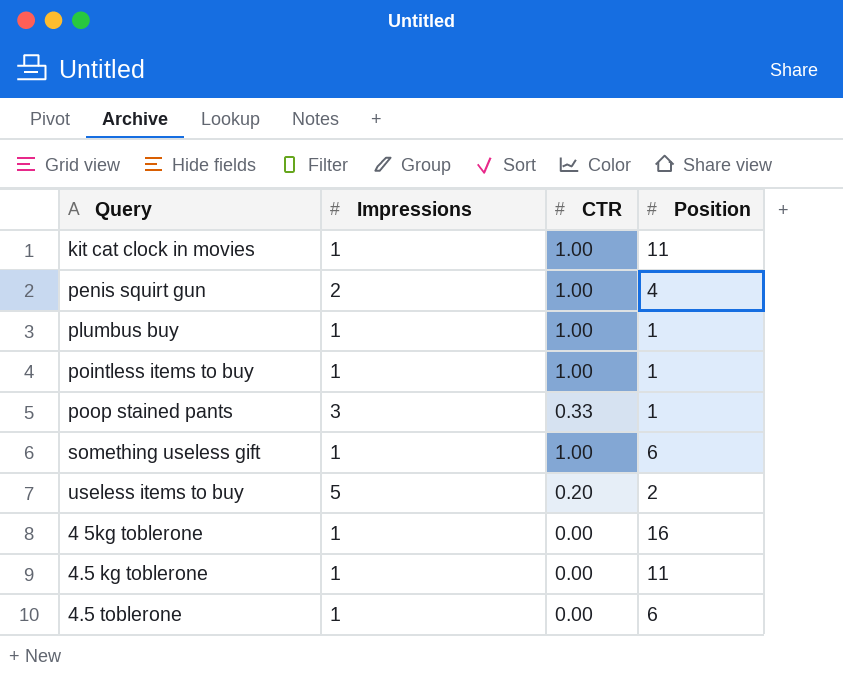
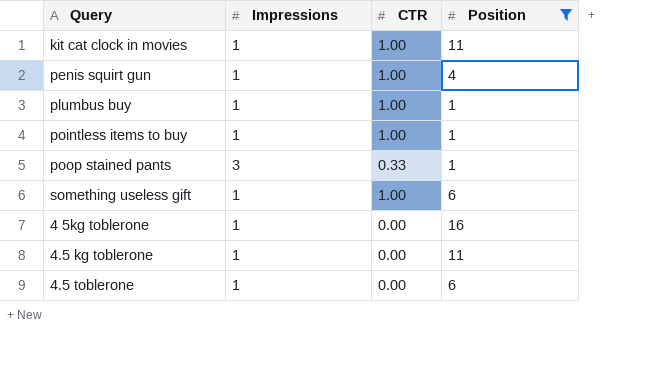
filter: none -> Position != 2
penis squirt gun | Impressions: 2 -> 1

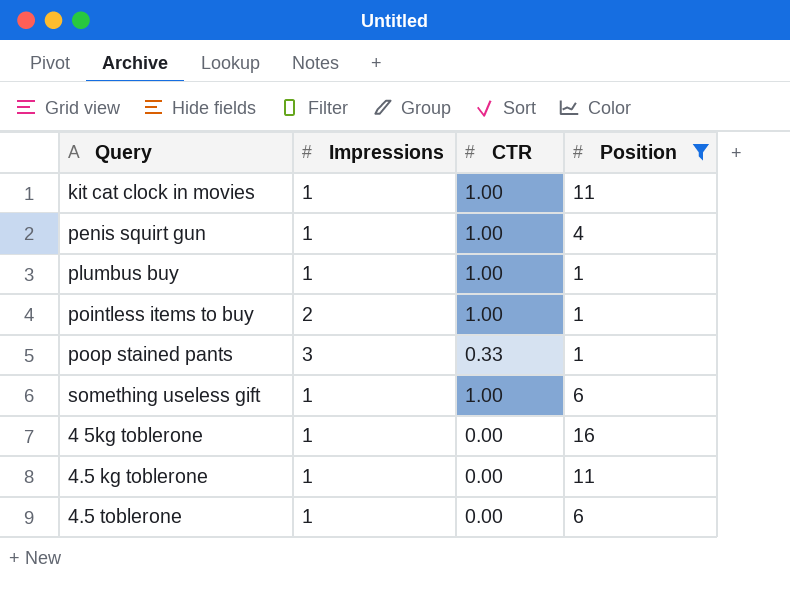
pointless items to buy | Impressions: 1 -> 2

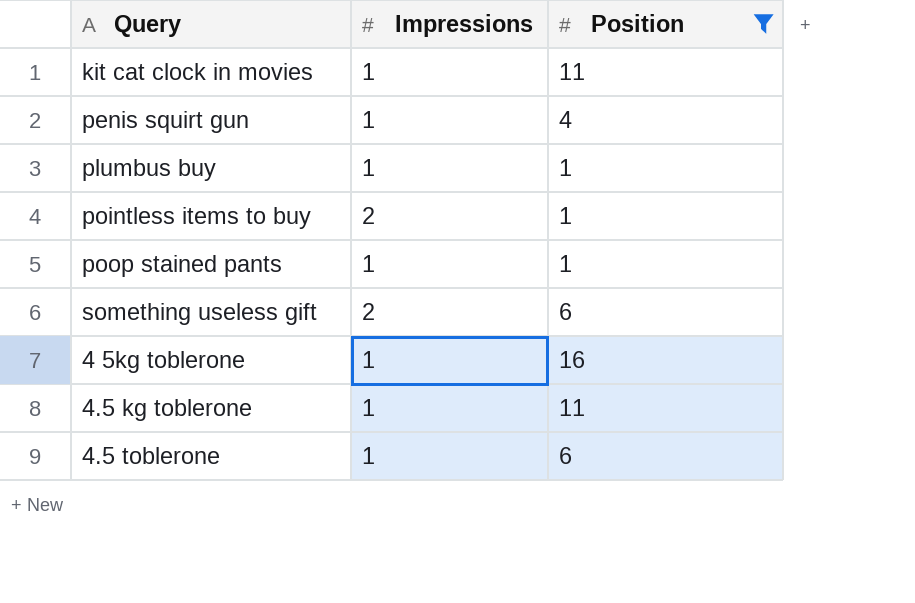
column CTR | position: 3 -> none
poop stained pants | Impressions: 3 -> 1
something useless gift | Impressions: 1 -> 2

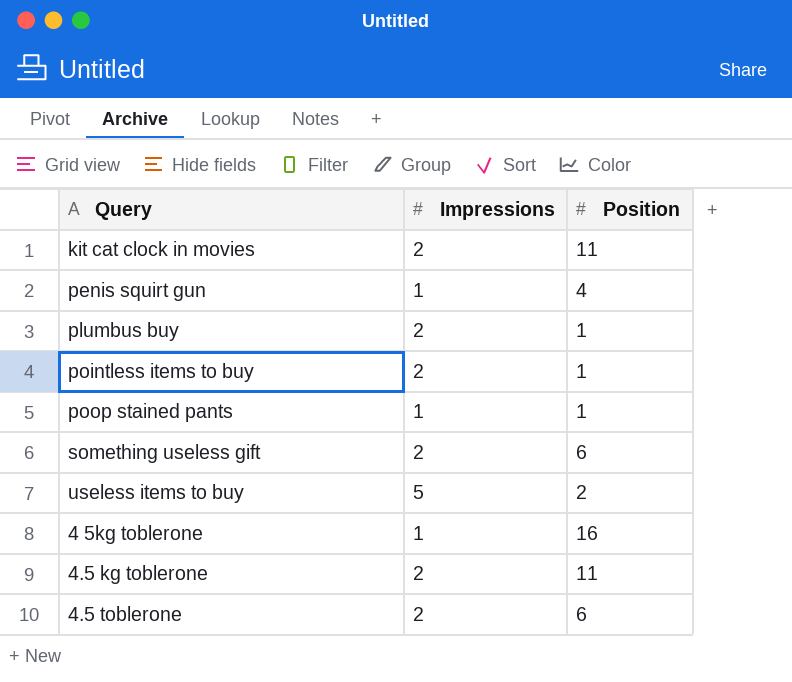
filter: Position != 2 -> none
kit cat clock in movies | Impressions: 1 -> 2
plumbus buy | Impressions: 1 -> 2
4.5 kg toblerone | Impressions: 1 -> 2
4.5 toblerone | Impressions: 1 -> 2

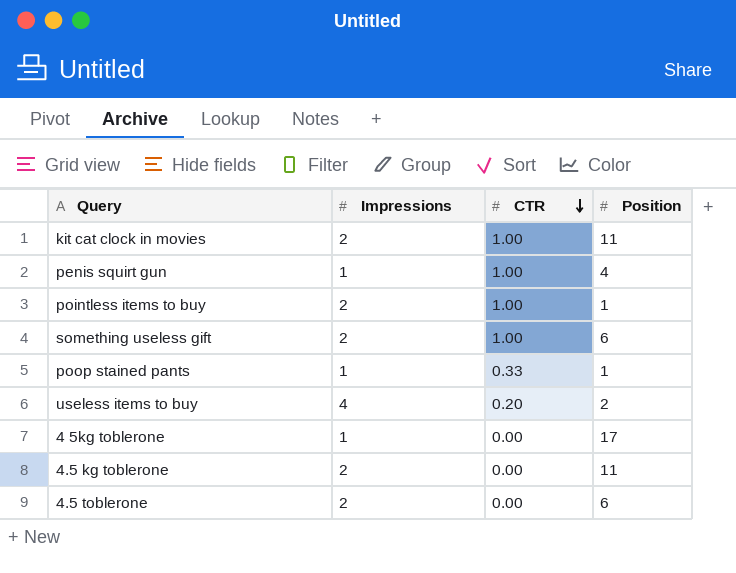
row order: none -> CTR descending
column CTR | position: none -> 3
row plumbus buy: 2 | 1 -> none
useless items to buy | Impressions: 5 -> 4
4 5kg toblerone | Position: 16 -> 17

